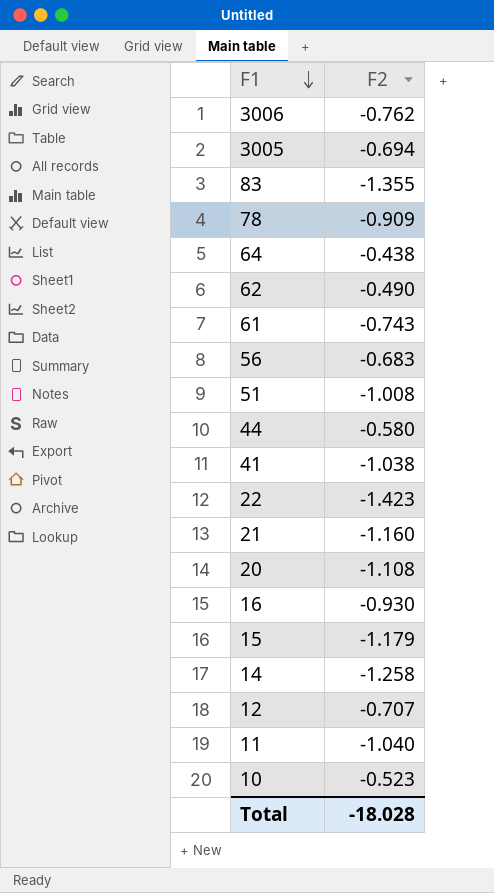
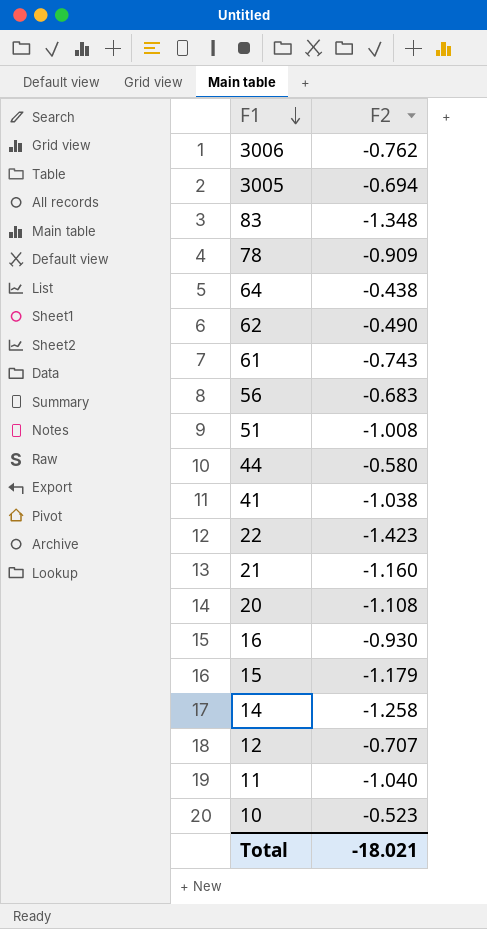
83 | F2: -1.355 -> -1.348
Total | F2: -18.028 -> -18.021

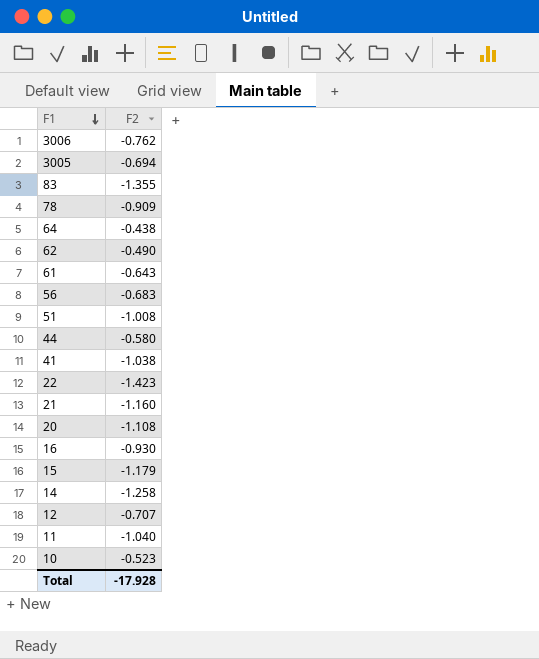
83 | F2: -1.348 -> -1.355
61 | F2: -0.743 -> -0.643
Total | F2: -18.021 -> -17.928

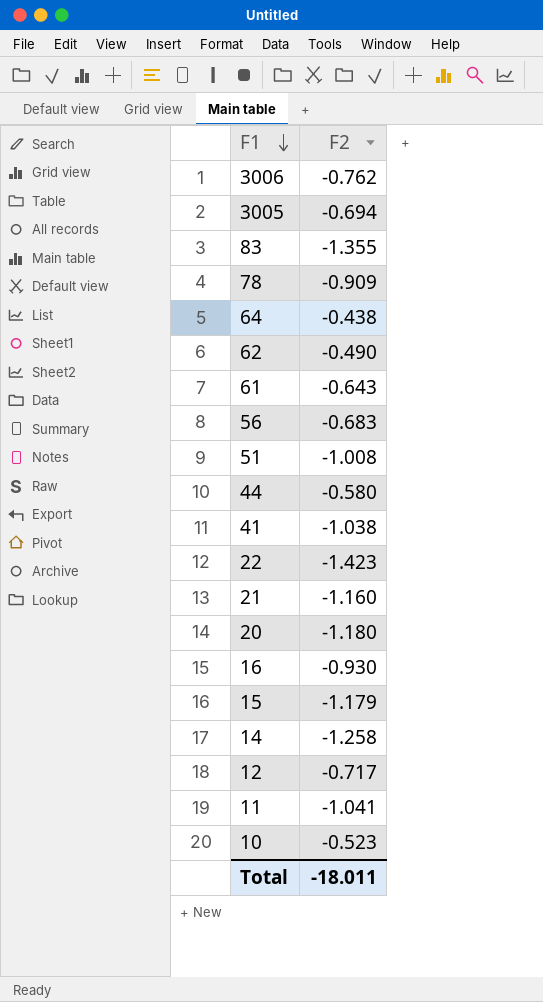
20 | F2: -1.108 -> -1.180
12 | F2: -0.707 -> -0.717
11 | F2: -1.040 -> -1.041
Total | F2: -17.928 -> -18.011

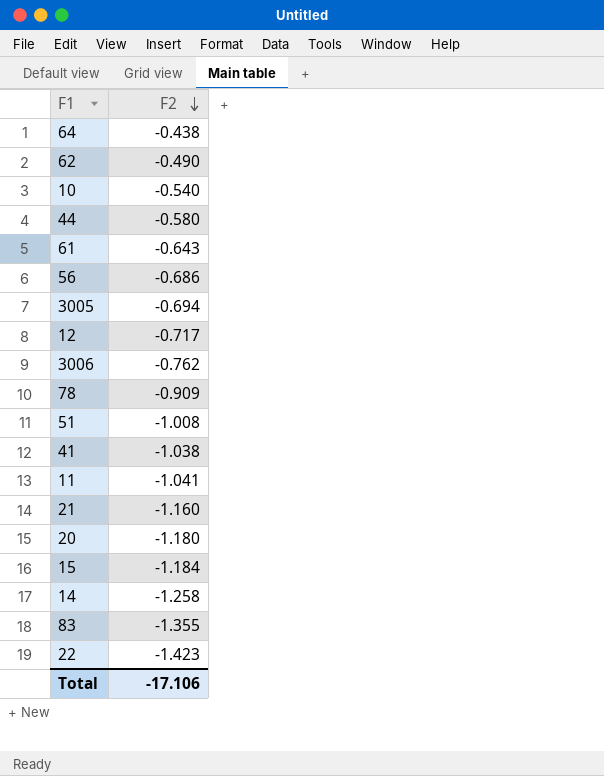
row order: F1 descending -> F2 descending
row 16: -0.930 -> none
10 | F2: -0.523 -> -0.540
56 | F2: -0.683 -> -0.686
15 | F2: -1.179 -> -1.184
Total | F2: -18.011 -> -17.106

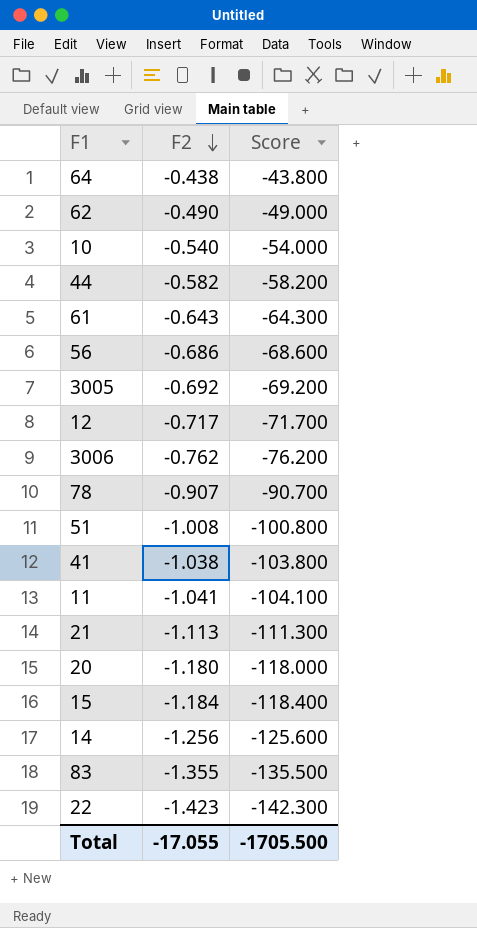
column Score | formula: none -> [F2] * 100
44 | F2: -0.580 -> -0.582
3005 | F2: -0.694 -> -0.692
78 | F2: -0.909 -> -0.907
21 | F2: -1.160 -> -1.113
14 | F2: -1.258 -> -1.256
Total | F2: -17.106 -> -17.055

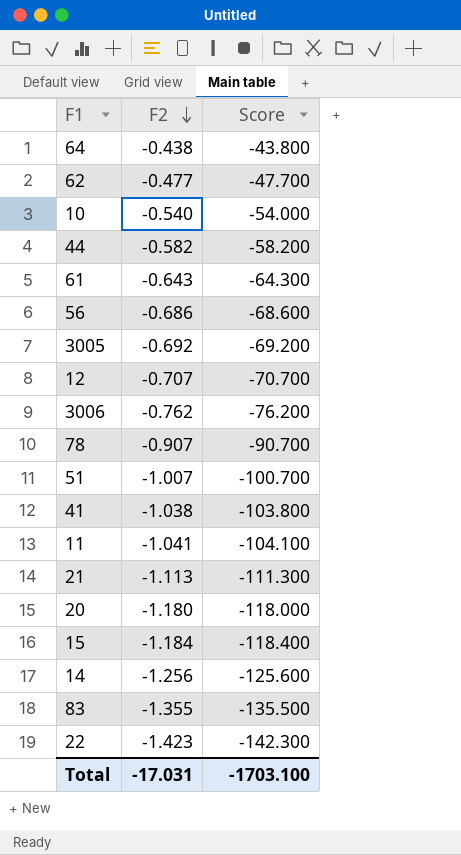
62 | F2: -0.490 -> -0.477
62 | Score: -49.000 -> -47.700
12 | F2: -0.717 -> -0.707
12 | Score: -71.700 -> -70.700
51 | F2: -1.008 -> -1.007
51 | Score: -100.800 -> -100.700
Total | F2: -17.055 -> -17.031
Total | Score: -1705.500 -> -1703.100

